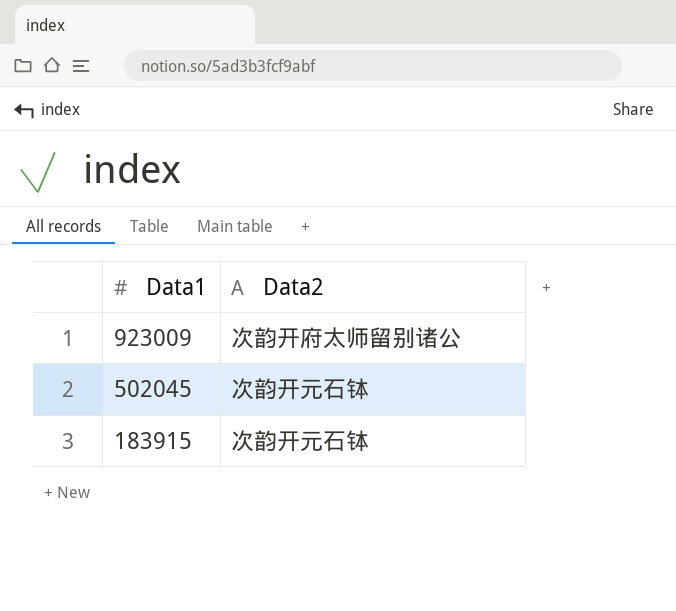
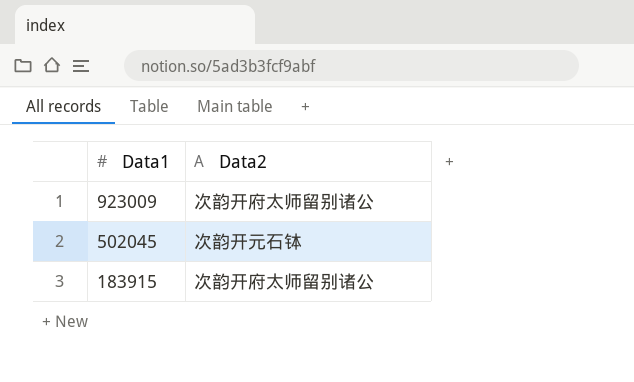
183915 | Data2: 次韵开元石钵 -> 次韵开府太师留别诸公

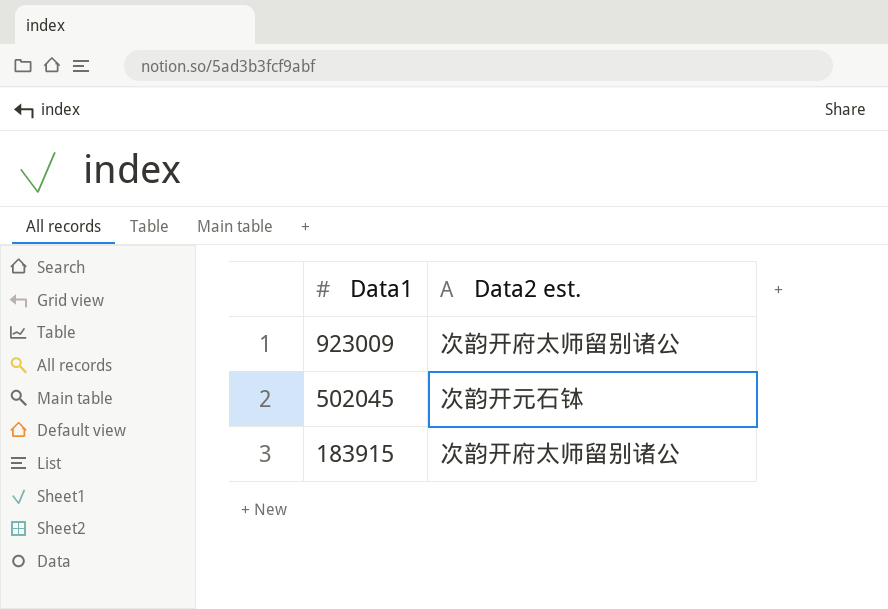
column name: Data2 -> Data2 est.

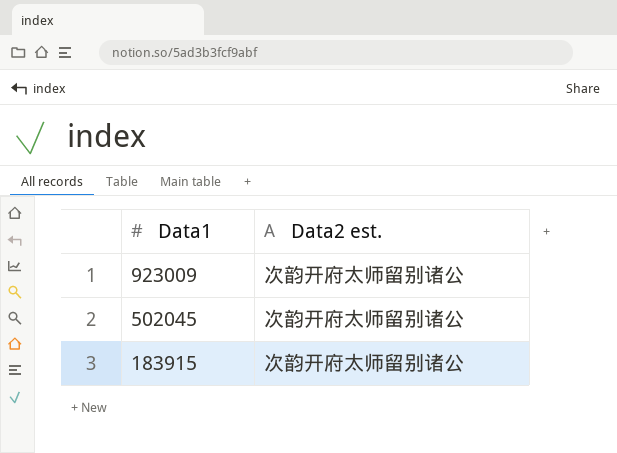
502045 | Data2 est.: 次韵开元石钵 -> 次韵开府太师留别诸公

